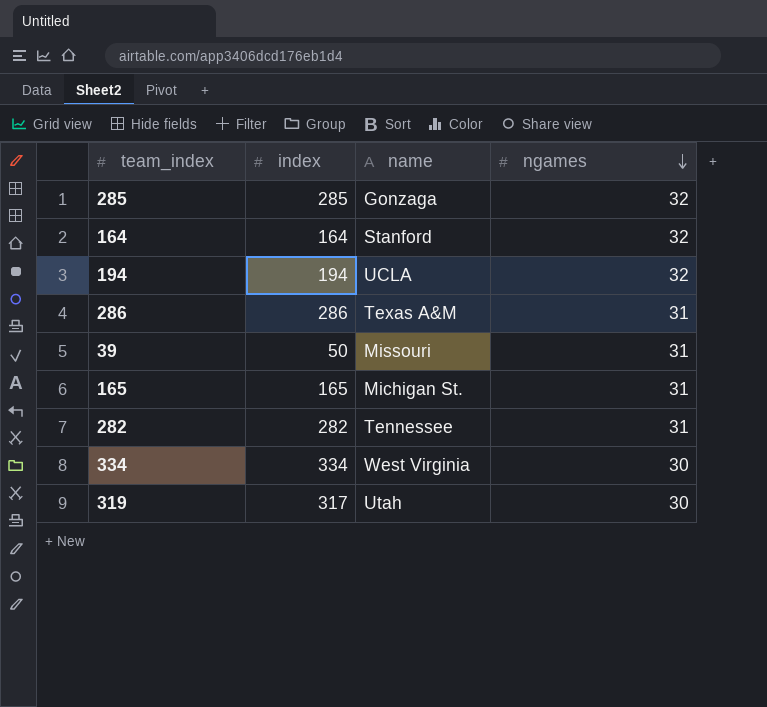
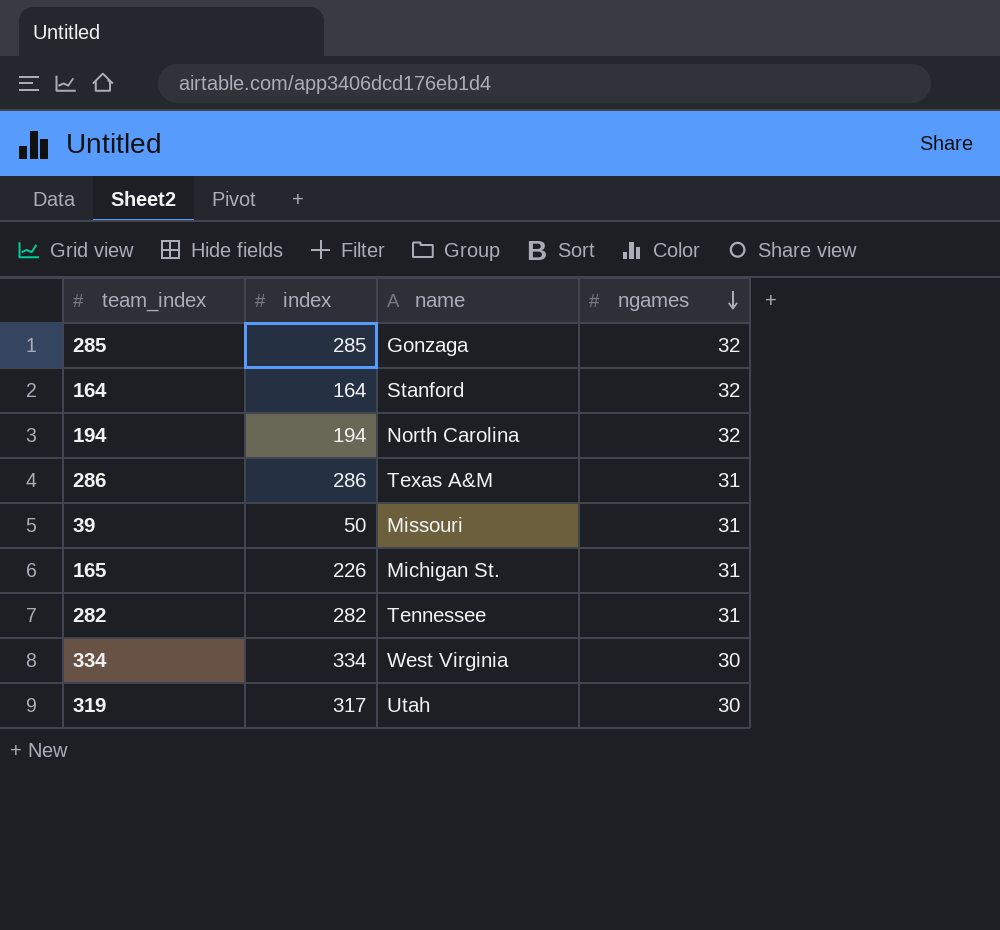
194 | name: UCLA -> North Carolina
165 | index: 165 -> 226

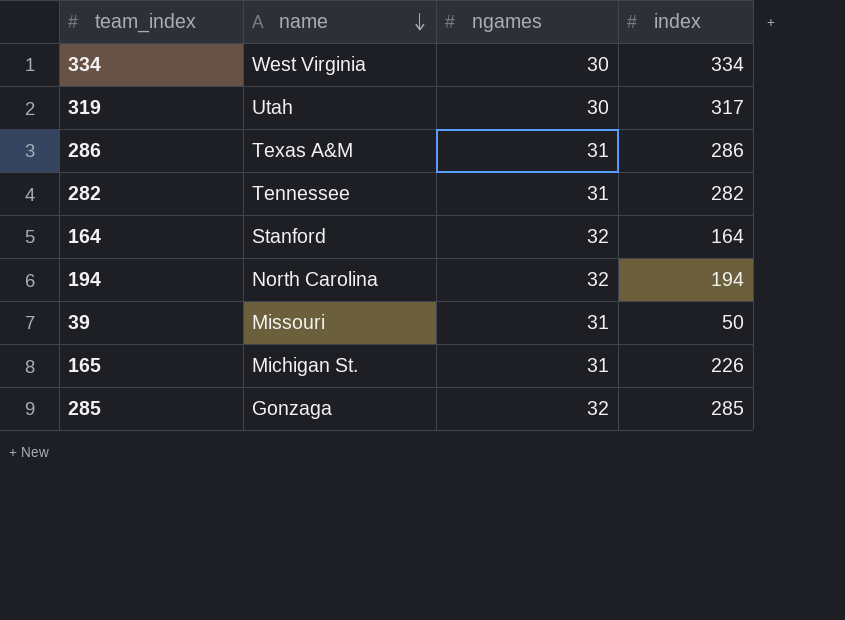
row order: ngames descending -> name descending
column index | position: 2 -> 4

